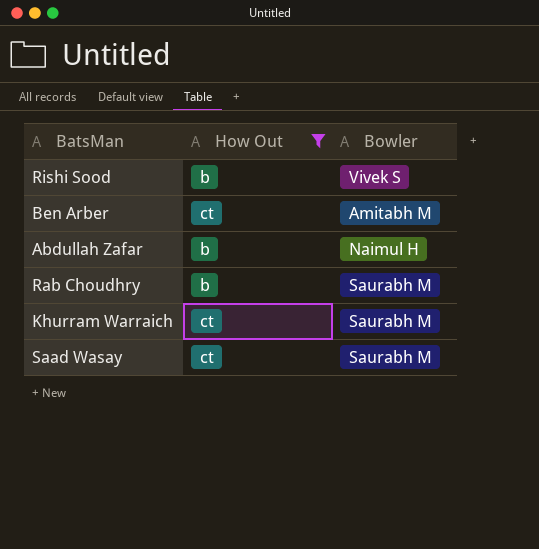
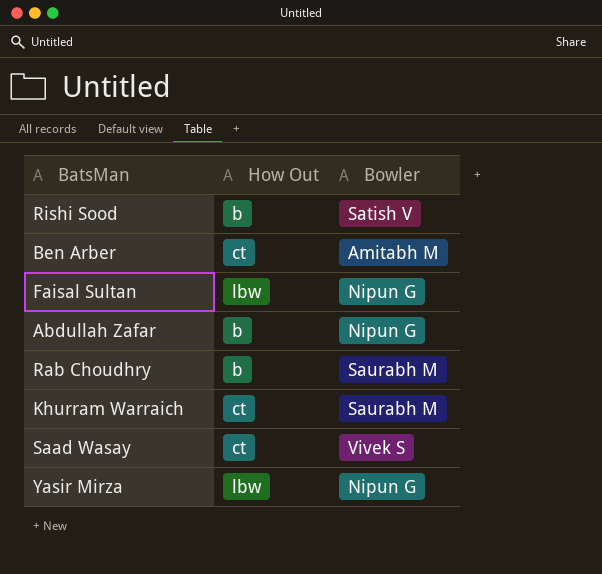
filter: How Out != lbw -> none
Rishi Sood | Bowler: Vivek S -> Satish V
Abdullah Zafar | Bowler: Naimul H -> Nipun G
Saad Wasay | Bowler: Saurabh M -> Vivek S

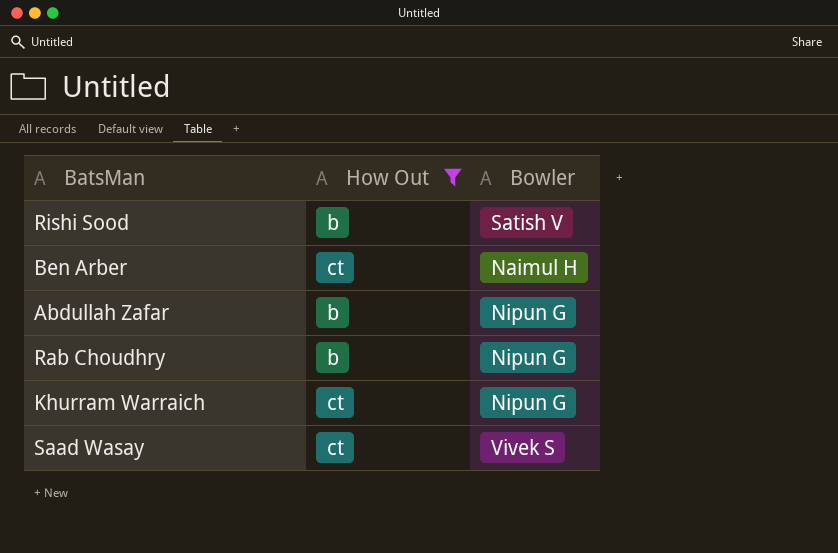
filter: none -> How Out != lbw
Ben Arber | Bowler: Amitabh M -> Naimul H
Rab Choudhry | Bowler: Saurabh M -> Nipun G
Khurram Warraich | Bowler: Saurabh M -> Nipun G

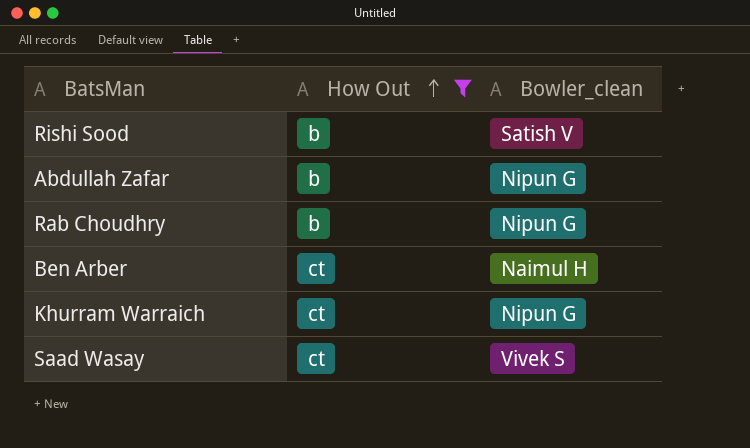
row order: none -> How Out ascending
column name: Bowler -> Bowler_clean

